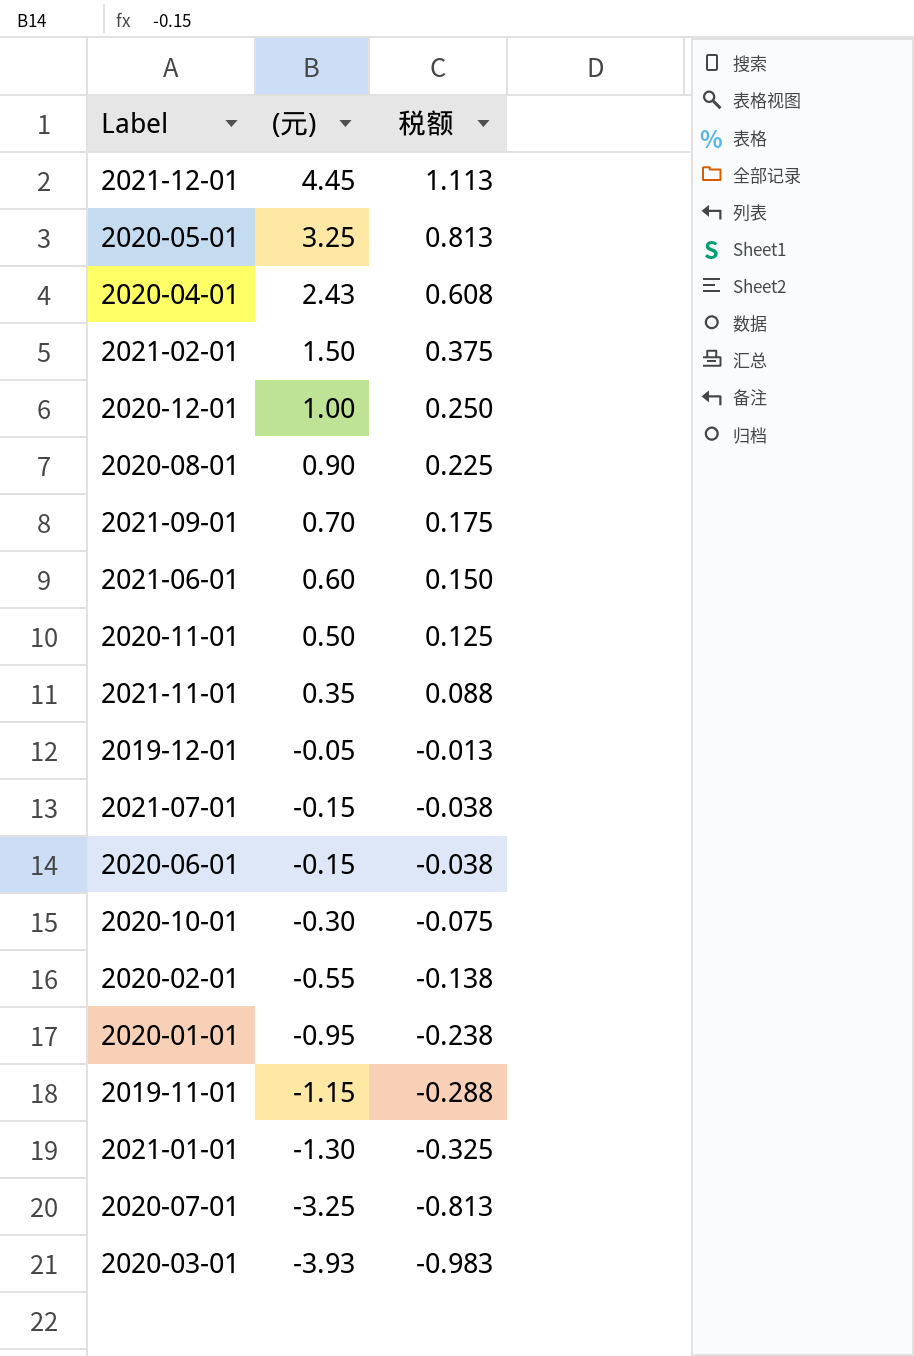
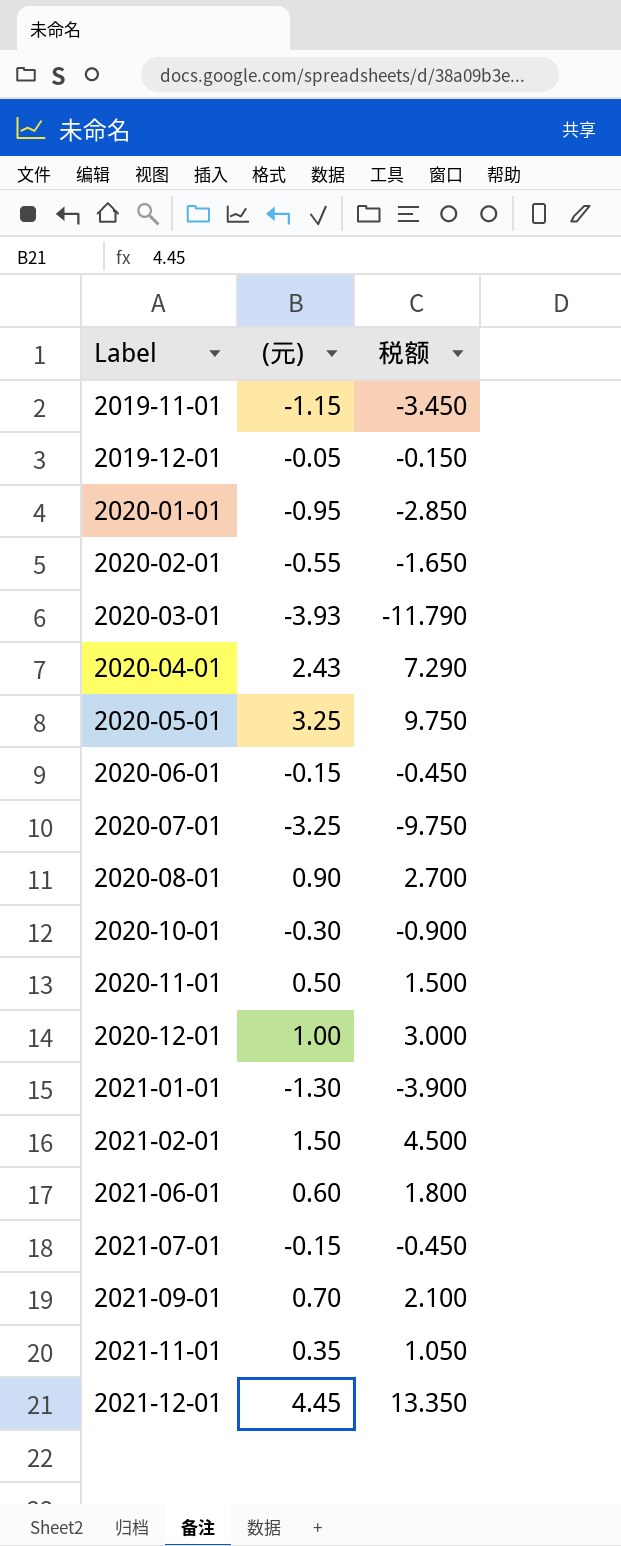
row order: (元) descending -> Label ascending
column 税额 | formula: [(元)] * 0.25 -> [(元)] * 3

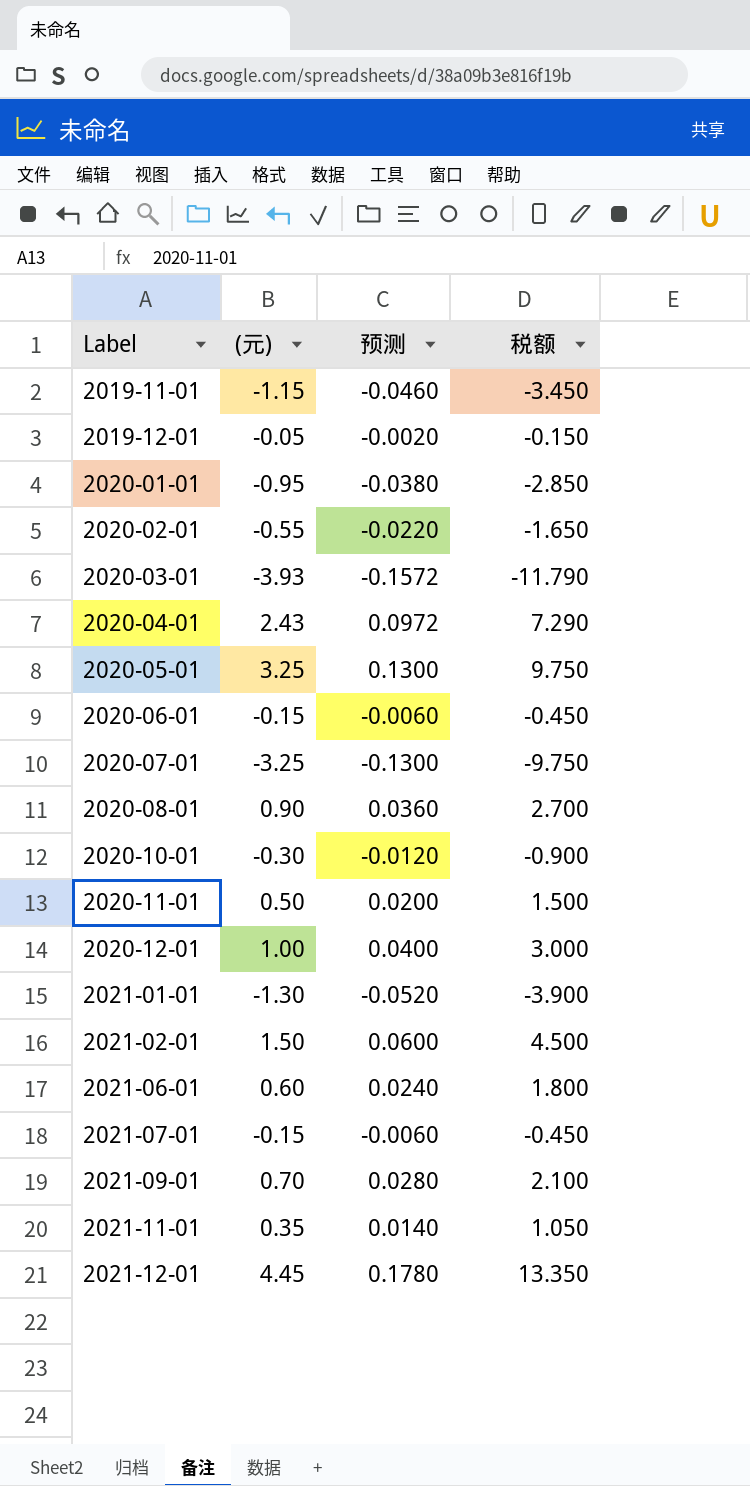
column 预测 | formula: none -> [(元)] * 0.04

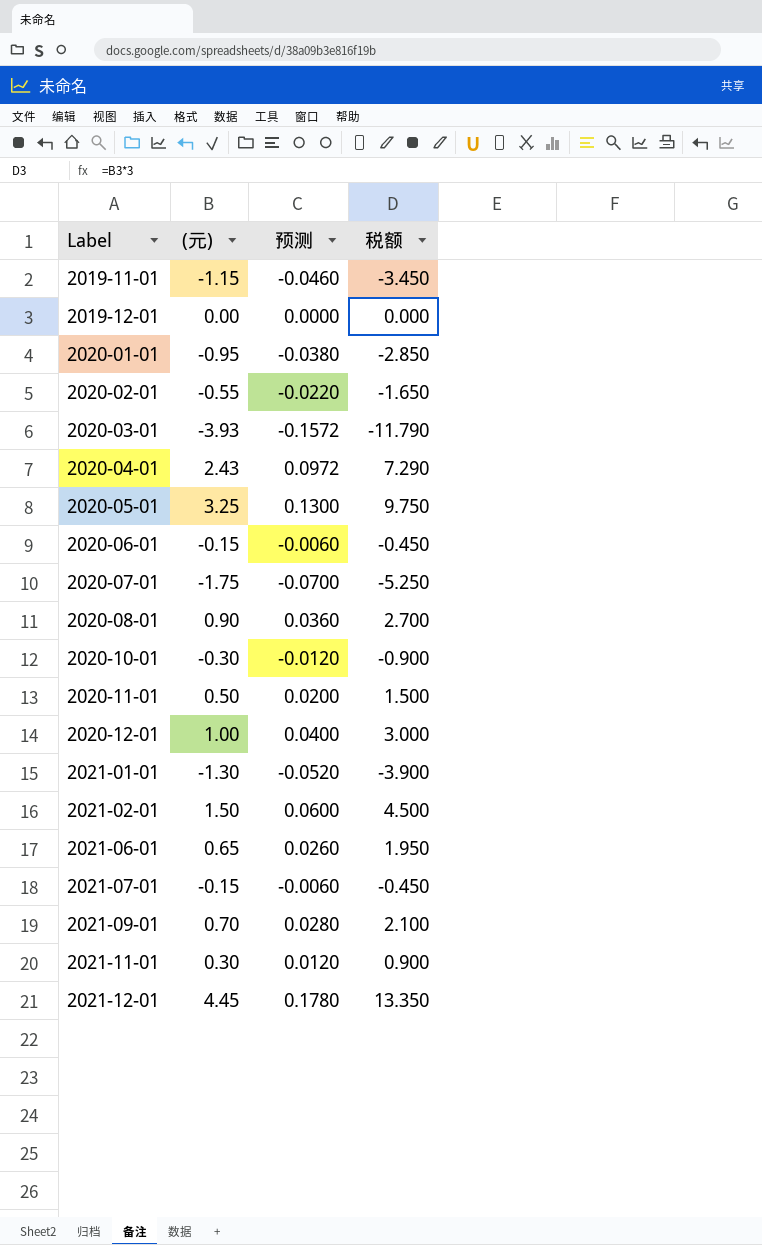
2019-12-01 | (元): -0.05 -> 0.00
2019-12-01 | 预测: -0.0020 -> 0.0000
2019-12-01 | 税额: -0.150 -> 0.000
2020-07-01 | (元): -3.25 -> -1.75
2020-07-01 | 预测: -0.1300 -> -0.0700
2020-07-01 | 税额: -9.750 -> -5.250
2021-06-01 | (元): 0.60 -> 0.65
2021-06-01 | 预测: 0.0240 -> 0.0260
2021-06-01 | 税额: 1.800 -> 1.950
2021-11-01 | (元): 0.35 -> 0.30
2021-11-01 | 预测: 0.0140 -> 0.0120
2021-11-01 | 税额: 1.050 -> 0.900

